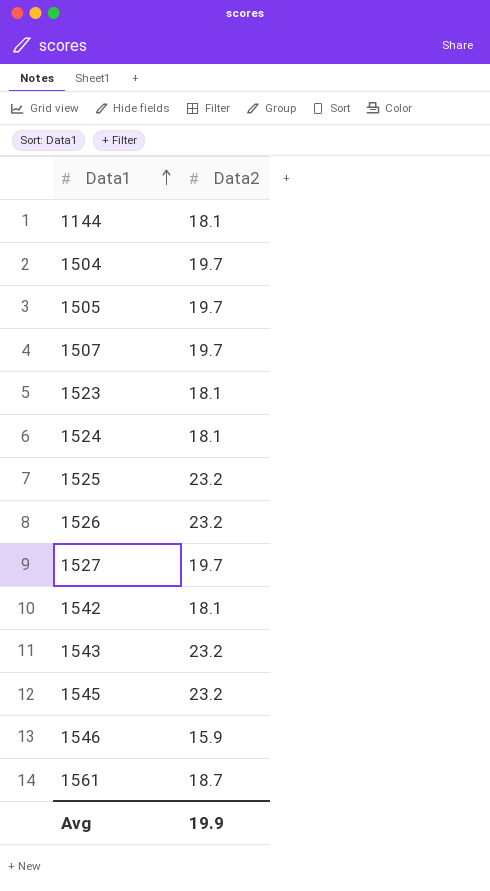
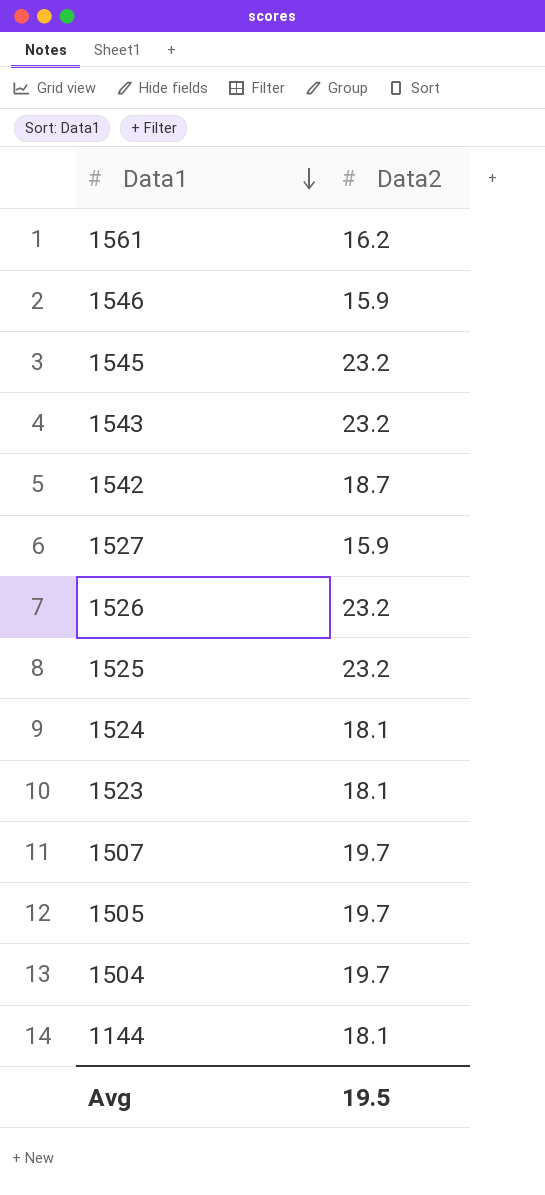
row order: Data1 ascending -> Data1 descending
1561 | Data2: 18.7 -> 16.2
1542 | Data2: 18.1 -> 18.7
1527 | Data2: 19.7 -> 15.9
Avg | Data2: 19.9 -> 19.5

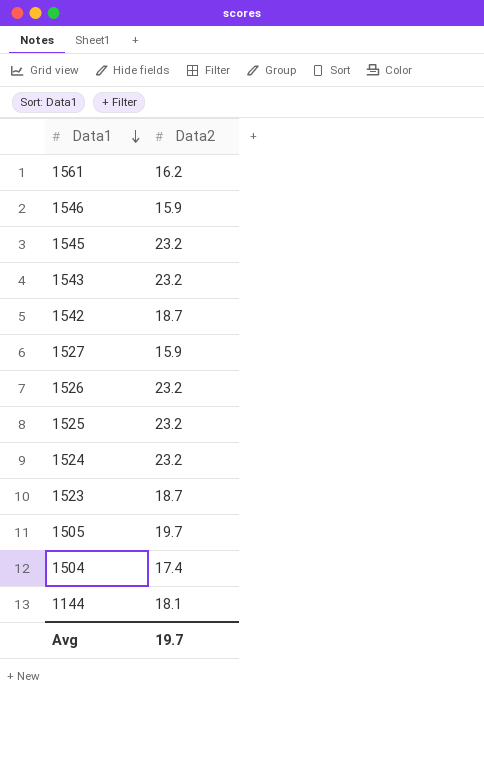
row 1507: 19.7 -> none
1524 | Data2: 18.1 -> 23.2
1523 | Data2: 18.1 -> 18.7
1504 | Data2: 19.7 -> 17.4
Avg | Data2: 19.5 -> 19.7

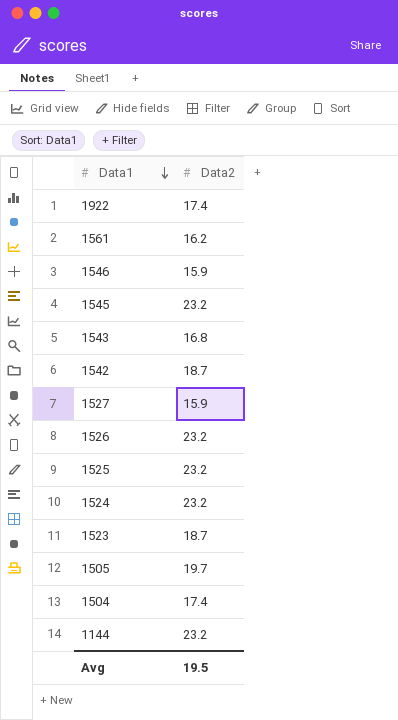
row 1922: none -> 17.4
1543 | Data2: 23.2 -> 16.8
1144 | Data2: 18.1 -> 23.2
Avg | Data2: 19.7 -> 19.5

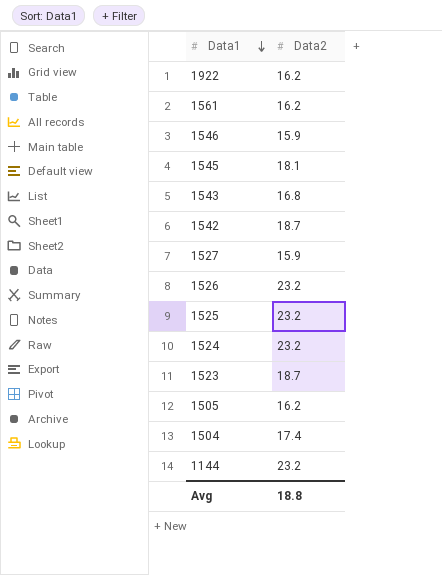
1922 | Data2: 17.4 -> 16.2
1545 | Data2: 23.2 -> 18.1
1505 | Data2: 19.7 -> 16.2
Avg | Data2: 19.5 -> 18.8

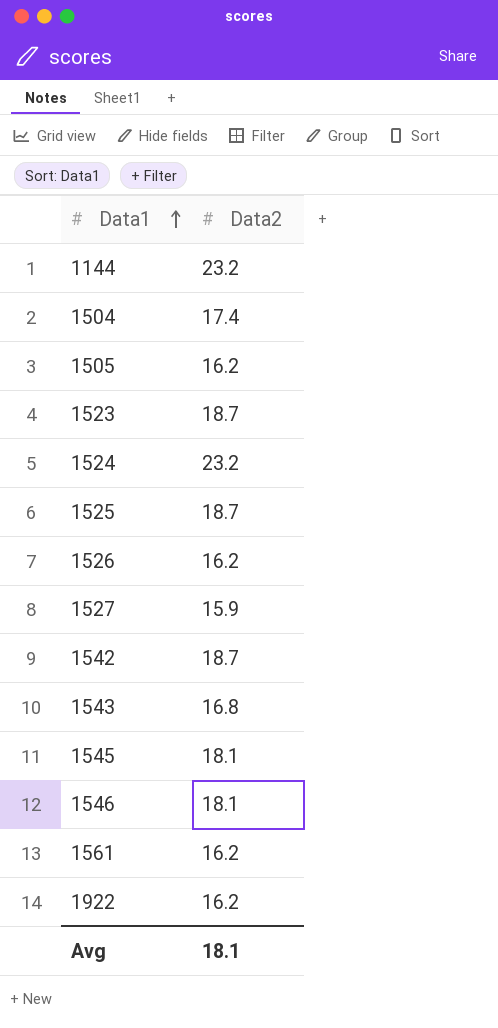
row order: Data1 descending -> Data1 ascending
1525 | Data2: 23.2 -> 18.7
1526 | Data2: 23.2 -> 16.2
1546 | Data2: 15.9 -> 18.1
Avg | Data2: 18.8 -> 18.1

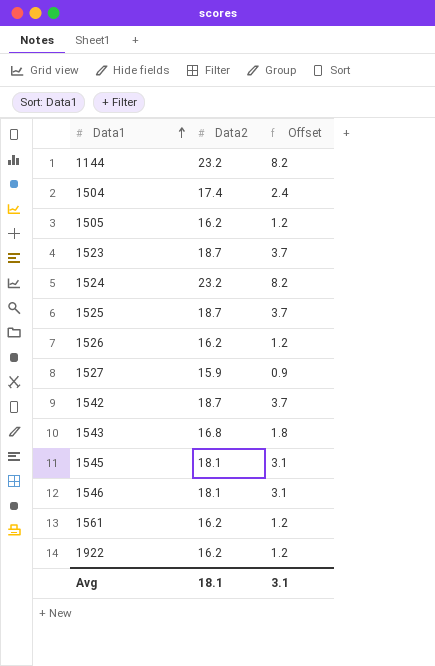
column Offset | formula: none -> [Data2] - 15

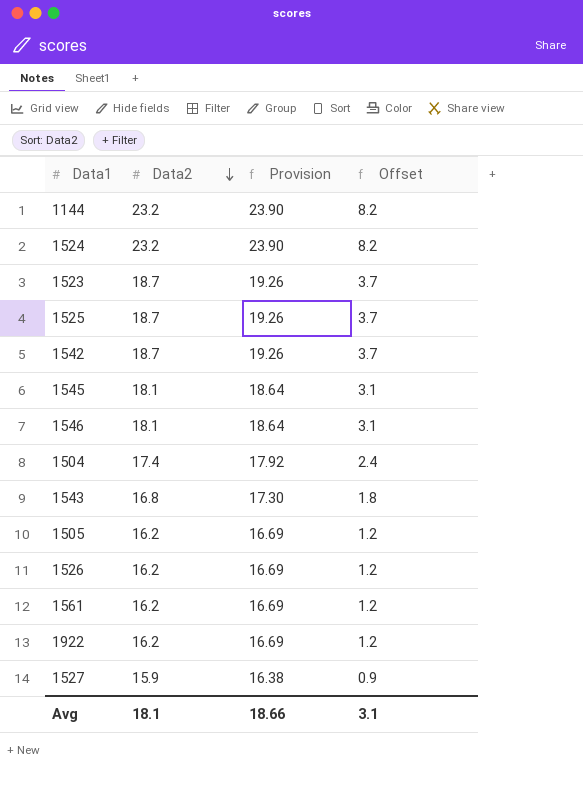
row order: Data1 ascending -> Data2 descending
column Provision | formula: none -> [Data2] * 1.03

